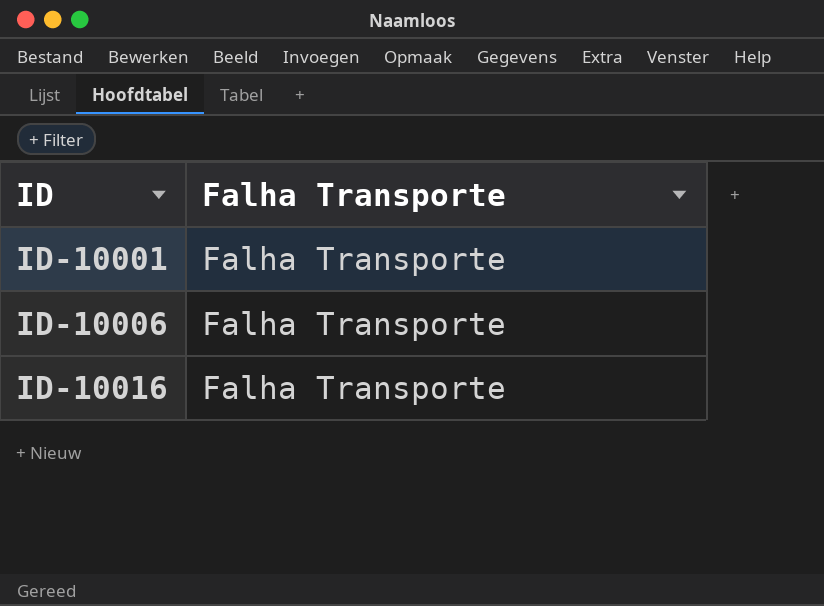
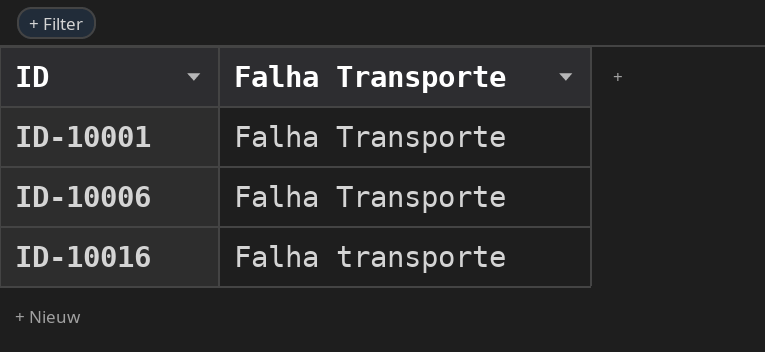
ID-10016 | Falha Transporte: Falha Transporte -> Falha transporte

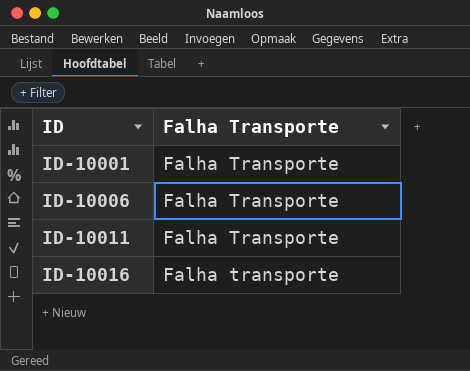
row ID-10011: none -> Falha Transporte

